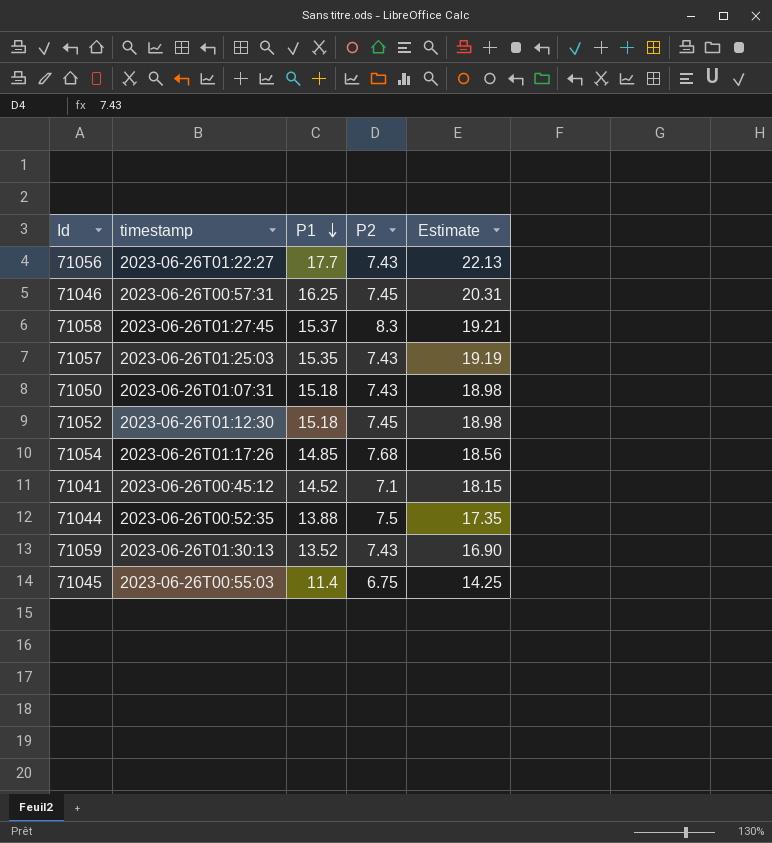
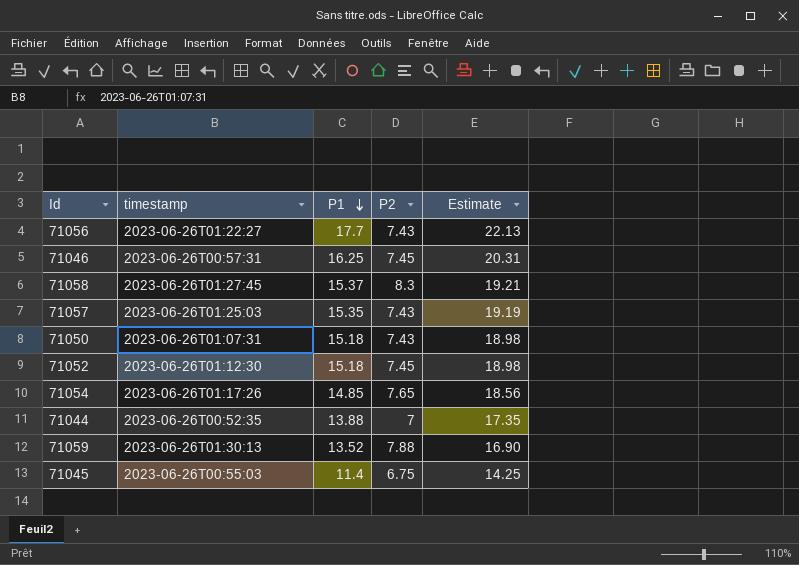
row 71041: 2023-06-26T00:45:12 | 14.52 | 7.1 | 18.15 -> none
71054 | P2: 7.68 -> 7.65
71044 | P2: 7.5 -> 7
71059 | P2: 7.43 -> 7.88

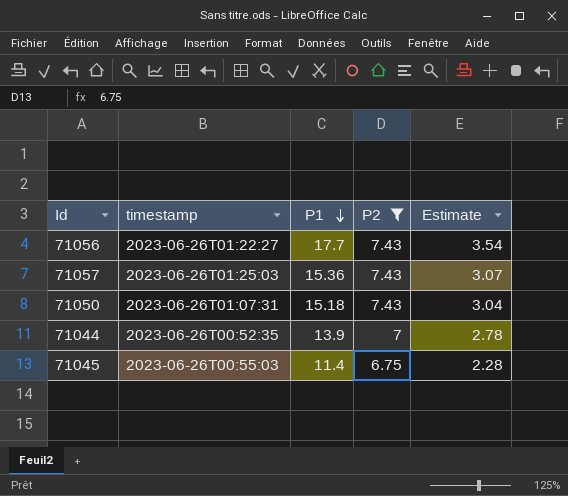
filter: none -> P2 <= 7.43
column Estimate | formula: [P1] * 1.25 -> [P1] * 0.2
71057 | P1: 15.35 -> 15.36
71044 | P1: 13.88 -> 13.9

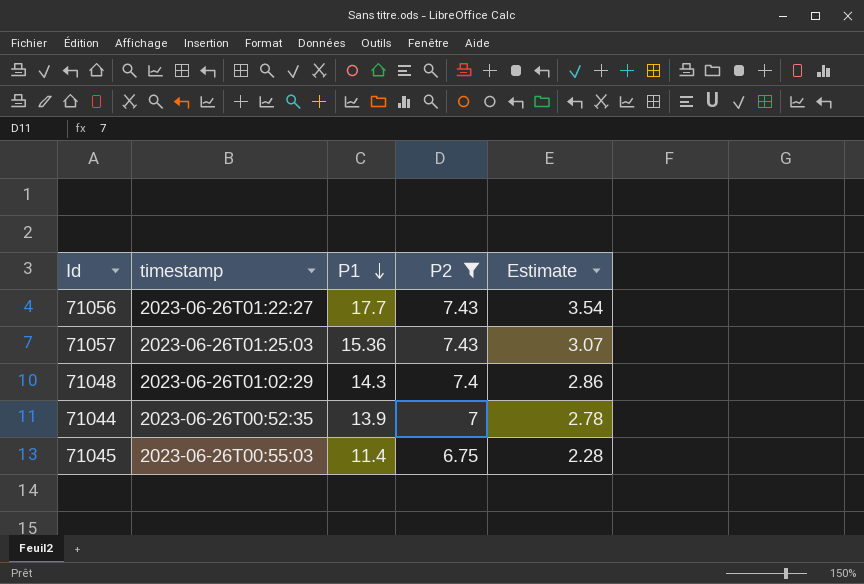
row 71050: 2023-06-26T01:07:31 | 15.18 | 7.43 | 3.04 -> none
row 71048: none -> 2023-06-26T01:02:29 | 14.3 | 7.4 | 2.86

